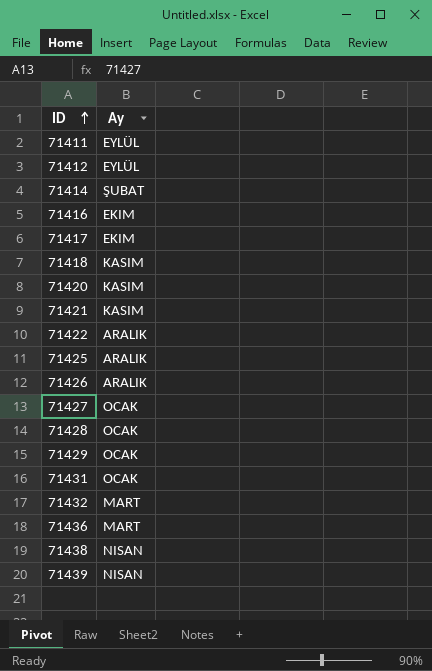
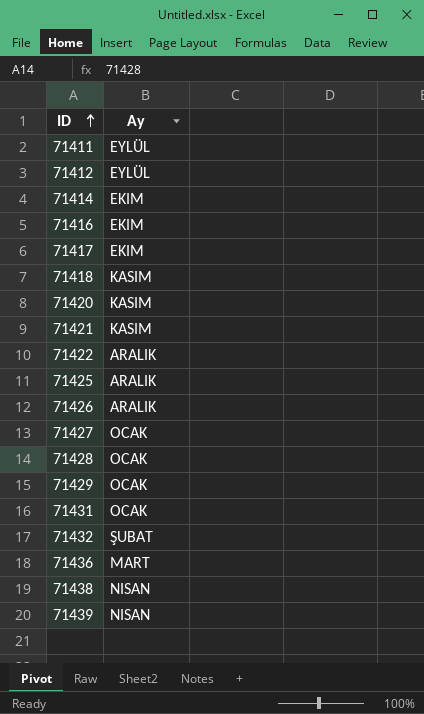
71414 | Ay: ŞUBAT -> EKIM
71432 | Ay: MART -> ŞUBAT

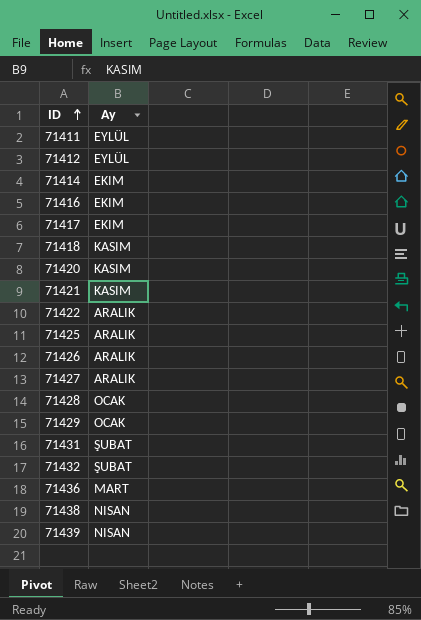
71427 | Ay: OCAK -> ARALIK
71431 | Ay: OCAK -> ŞUBAT

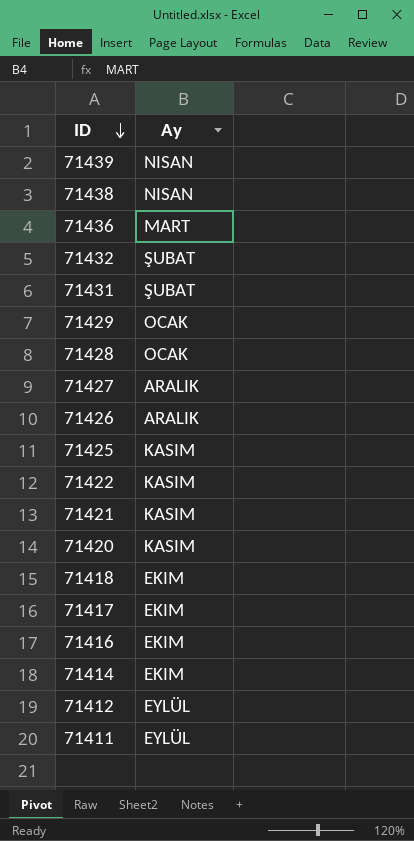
row order: ID ascending -> ID descending
71425 | Ay: ARALIK -> KASIM
71422 | Ay: ARALIK -> KASIM
71418 | Ay: KASIM -> EKIM

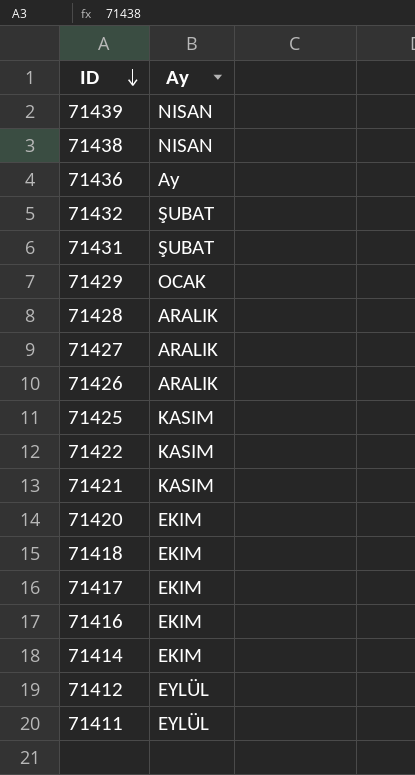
71436 | Ay: MART -> Ay
71428 | Ay: OCAK -> ARALIK
71420 | Ay: KASIM -> EKIM

